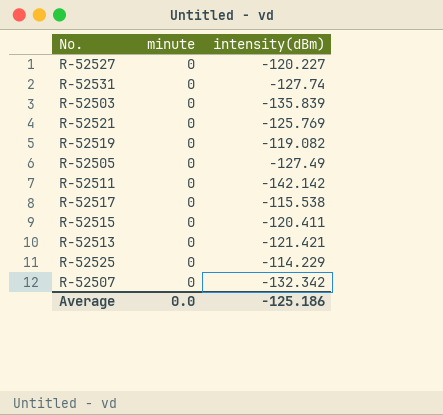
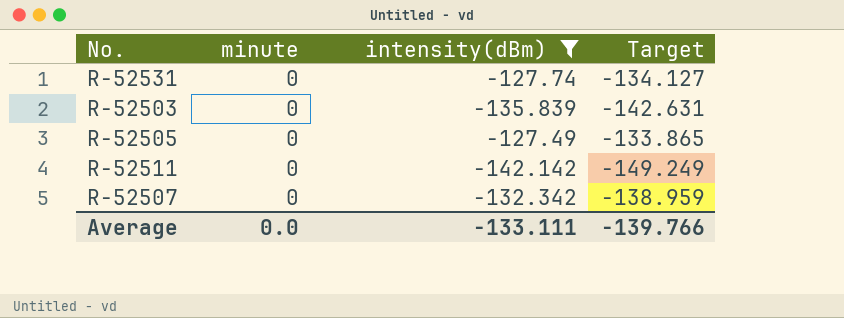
filter: none -> intensity(dBm) <= -127.49
column Target | formula: none -> [intensity(dBm)] * 1.05
Average | intensity(dBm): -125.186 -> -133.111

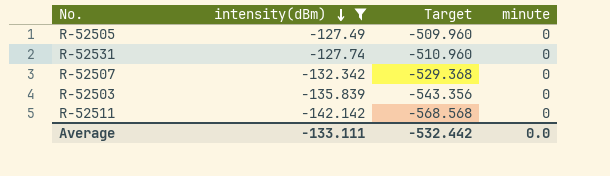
row order: none -> intensity(dBm) descending
column Target | formula: [intensity(dBm)] * 1.05 -> [intensity(dBm)] * 4
column minute | position: 2 -> 4
Average | Target: -139.766 -> -532.442

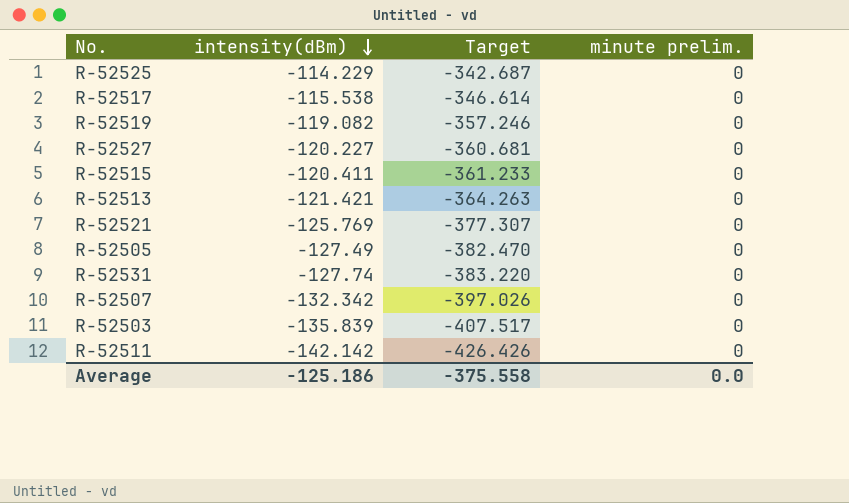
filter: intensity(dBm) <= -127.49 -> none
column Target | formula: [intensity(dBm)] * 4 -> [intensity(dBm)] * 3
column name: minute -> minute prelim.
Average | intensity(dBm): -133.111 -> -125.186
Average | Target: -532.442 -> -375.558

